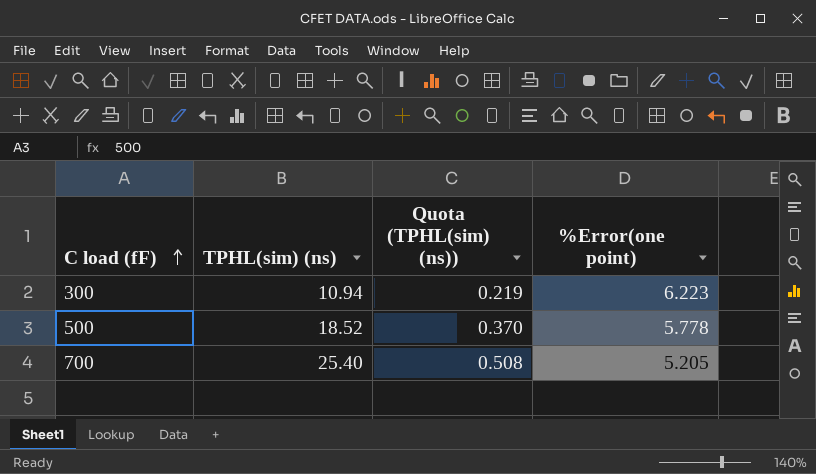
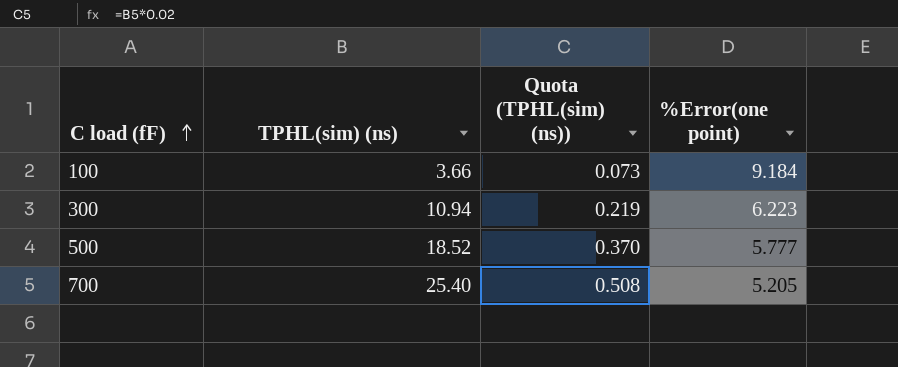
row 100: none -> 3.66 | 0.073 | 9.184
500 | %Error(one point): 5.778 -> 5.777

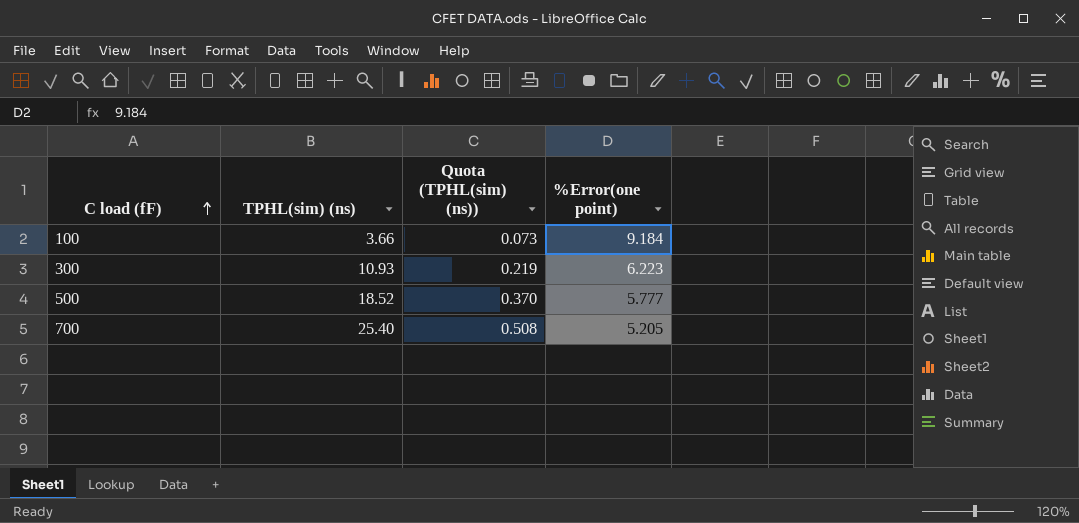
300 | TPHL(sim) (ns): 10.94 -> 10.93

